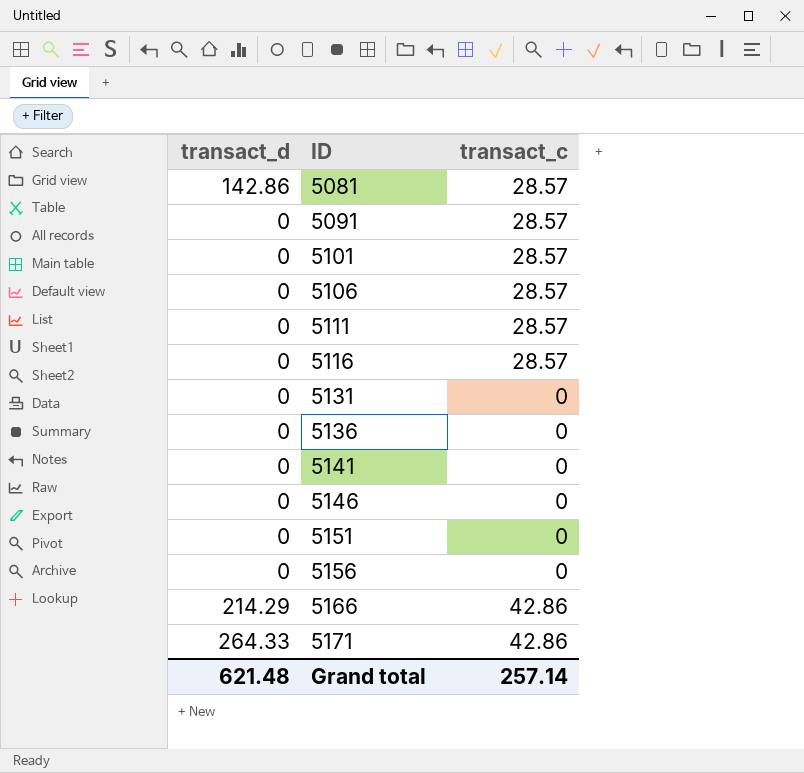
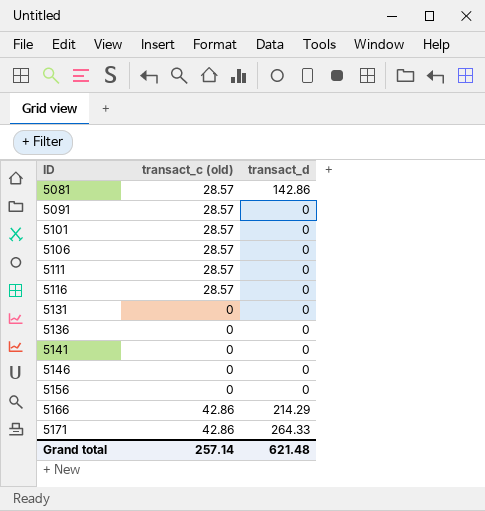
column name: transact_c -> transact_c (old)
column transact_d | position: 1 -> 3
row 5151: 0 | 0 -> none

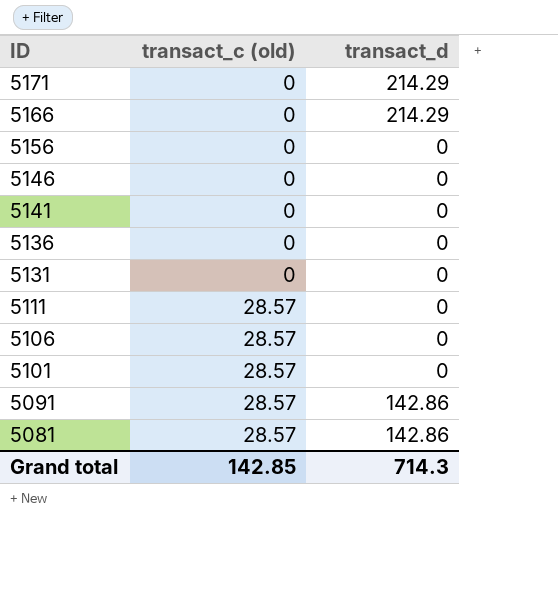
row order: ID ascending -> ID descending
row 5116: 28.57 | 0 -> none
5171 | transact_c (old): 42.86 -> 0
5171 | transact_d: 264.33 -> 214.29
5166 | transact_c (old): 42.86 -> 0
5091 | transact_d: 0 -> 142.86
Grand total | transact_c (old): 257.14 -> 142.85
Grand total | transact_d: 621.48 -> 714.3

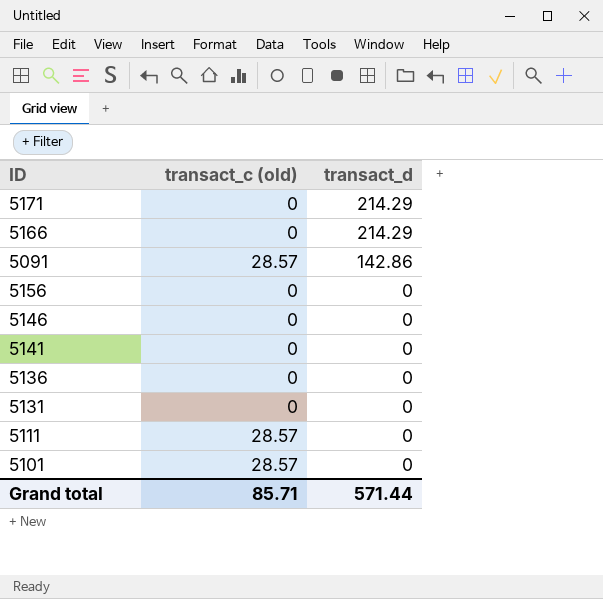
row order: ID descending -> transact_d descending
row 5106: 28.57 | 0 -> none
row 5081: 28.57 | 142.86 -> none
Grand total | transact_c (old): 142.85 -> 85.71
Grand total | transact_d: 714.3 -> 571.44

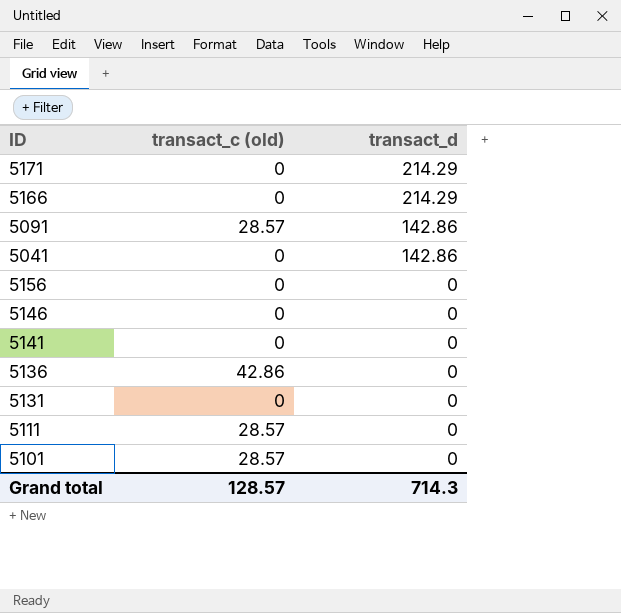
row 5041: none -> 0 | 142.86
5136 | transact_c (old): 0 -> 42.86
Grand total | transact_c (old): 85.71 -> 128.57
Grand total | transact_d: 571.44 -> 714.3

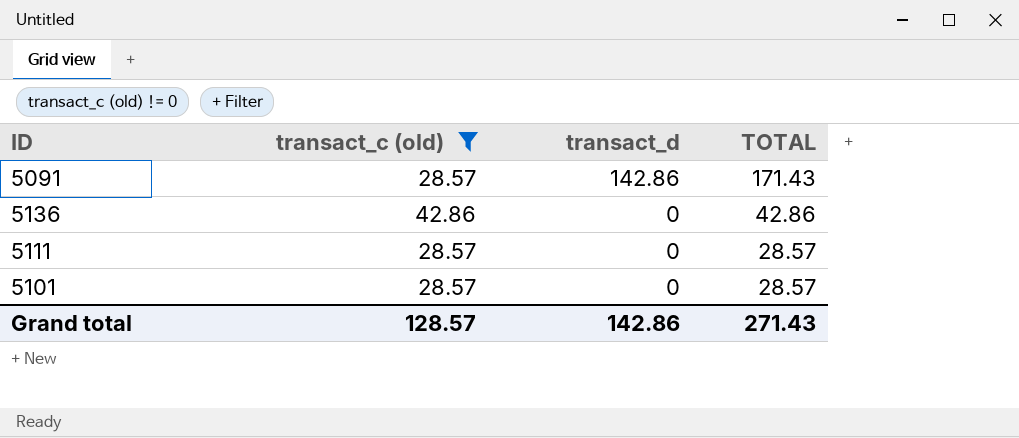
filter: none -> transact_c (old) != 0
column TOTAL | formula: none -> [transact_c (old)] + [transact_d]
Grand total | transact_d: 714.3 -> 142.86

